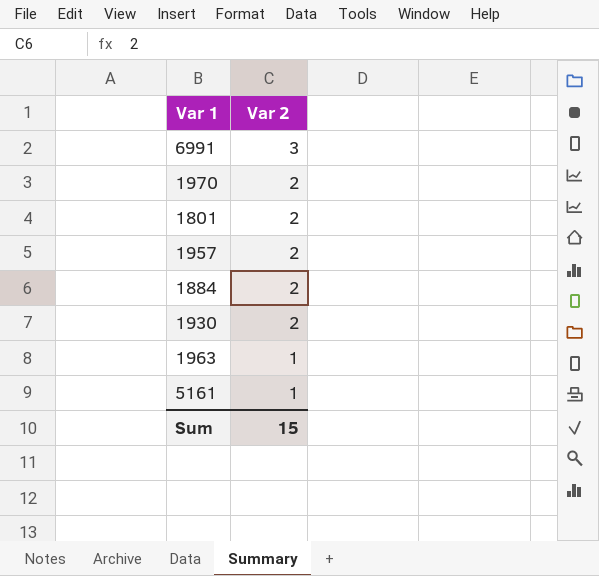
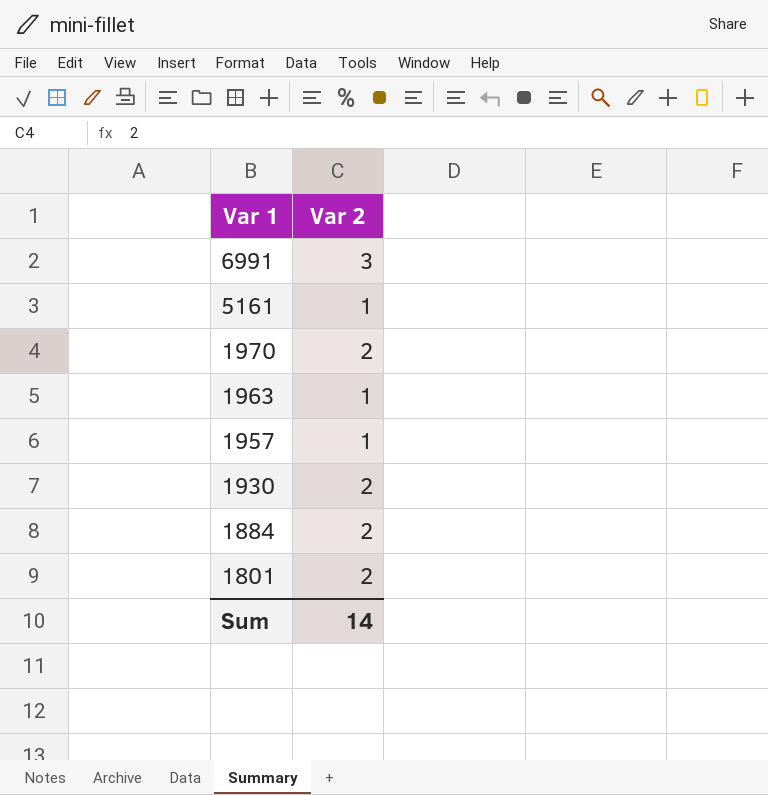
row order: Var 2 descending -> Var 1 descending
1957 | Var 2: 2 -> 1
Sum | Var 2: 15 -> 14

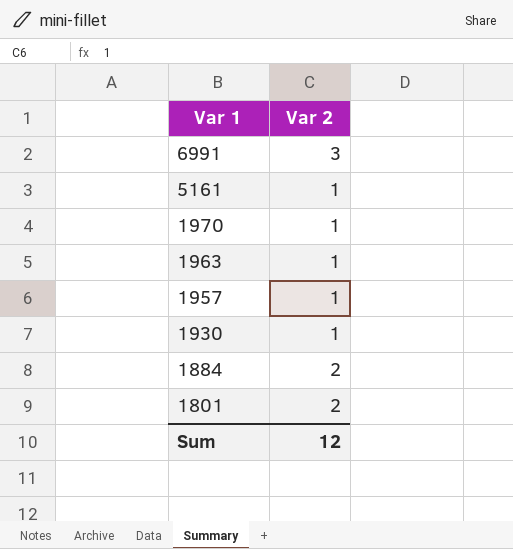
1970 | Var 2: 2 -> 1
1930 | Var 2: 2 -> 1
Sum | Var 2: 14 -> 12

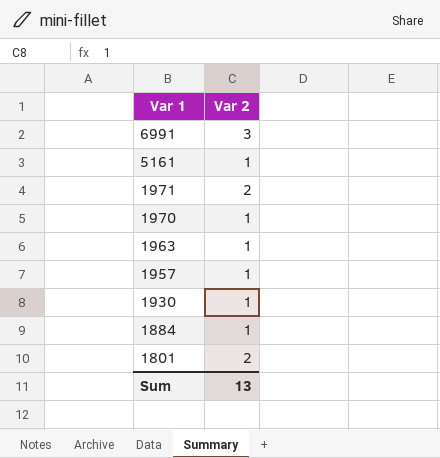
row 1971: none -> 2
1884 | Var 2: 2 -> 1
Sum | Var 2: 12 -> 13

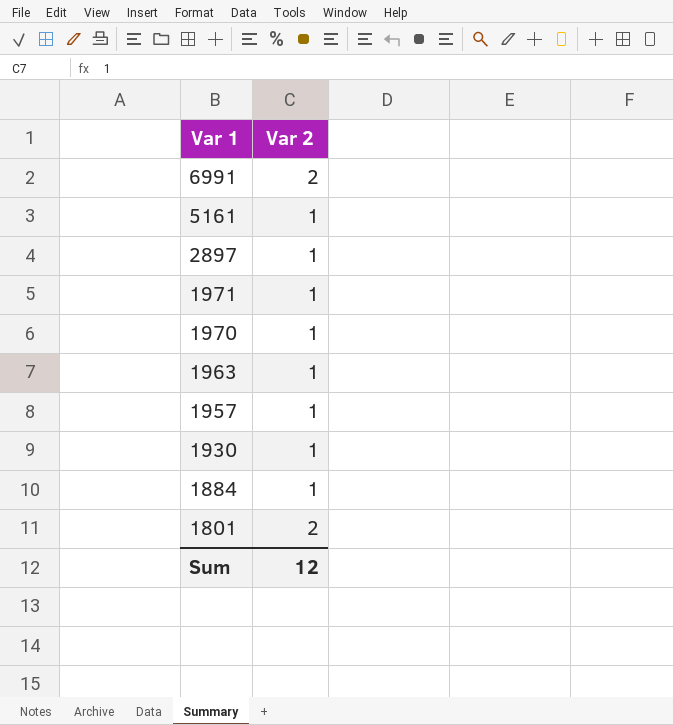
6991 | Var 2: 3 -> 2
row 2897: none -> 1
1971 | Var 2: 2 -> 1
Sum | Var 2: 13 -> 12

